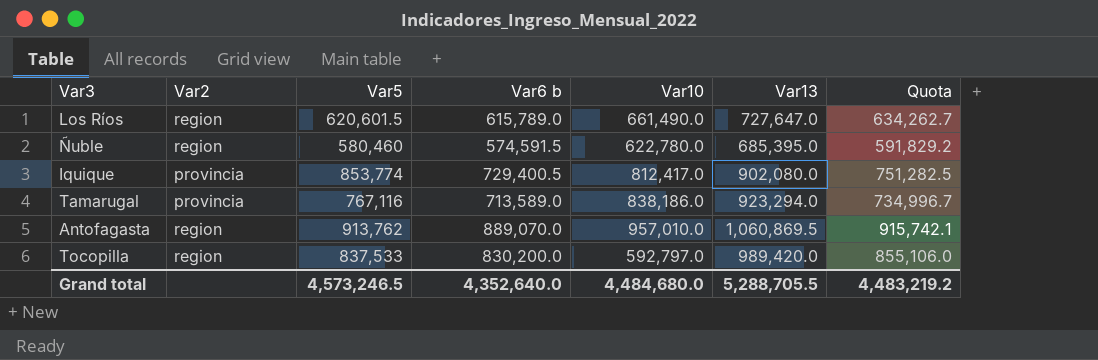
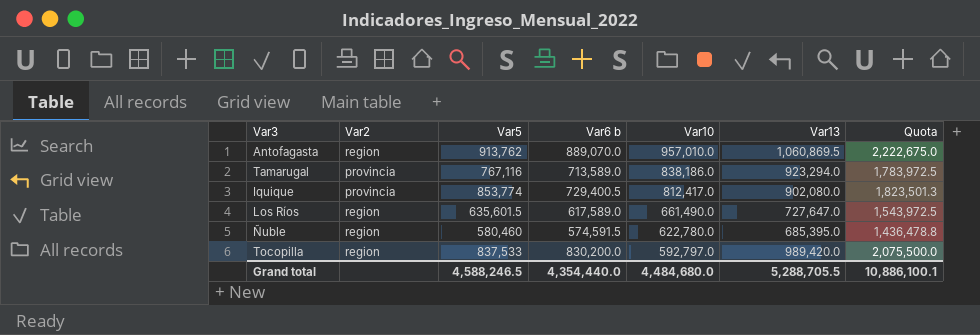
row order: none -> Var10 descending
column Quota | formula: [Var6 b] * 1.03 -> [Var6 b] * 2.5
Los Ríos | Var5: 620,601.5 -> 635,601.5
Los Ríos | Var6 b: 615,789.0 -> 617,589.0
Grand total | Var5: 4,573,246.5 -> 4,588,246.5
Grand total | Var6 b: 4,352,640.0 -> 4,354,440.0
Grand total | Quota: 4,483,219.2 -> 10,886,100.1

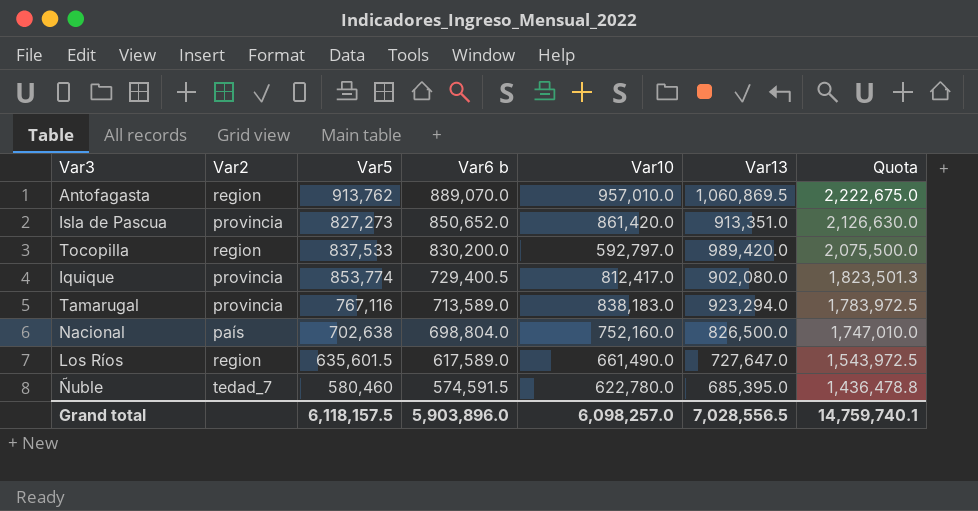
row order: Var10 descending -> Var6 b descending
row Isla de Pascua: none -> provincia | 827,273 | 850,652.0 | 861,420.0 | 913,351.0 | 2,126,630.0
Tamarugal | Var10: 838,186.0 -> 838,183.0
row Nacional: none -> país | 702,638 | 698,804.0 | 752,160.0 | 826,500.0 | 1,747,010.0
Ñuble | Var2: region -> tedad_7
Grand total | Var5: 4,588,246.5 -> 6,118,157.5
Grand total | Var6 b: 4,354,440.0 -> 5,903,896.0
Grand total | Var10: 4,484,680.0 -> 6,098,257.0
Grand total | Var13: 5,288,705.5 -> 7,028,556.5
Grand total | Quota: 10,886,100.1 -> 14,759,740.1

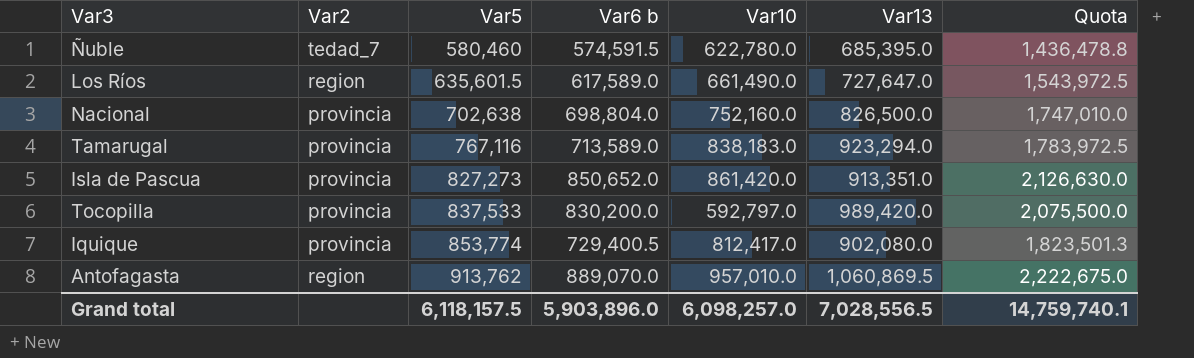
row order: Var6 b descending -> Var5 ascending
Nacional | Var2: país -> provincia
Tocopilla | Var2: region -> provincia

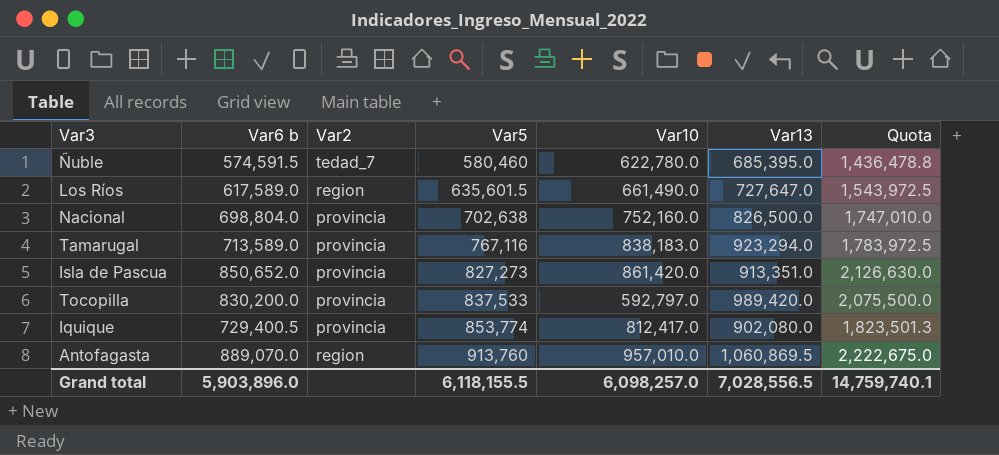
column Var6 b | position: 4 -> 2
Antofagasta | Var5: 913,762 -> 913,760
Grand total | Var5: 6,118,157.5 -> 6,118,155.5

